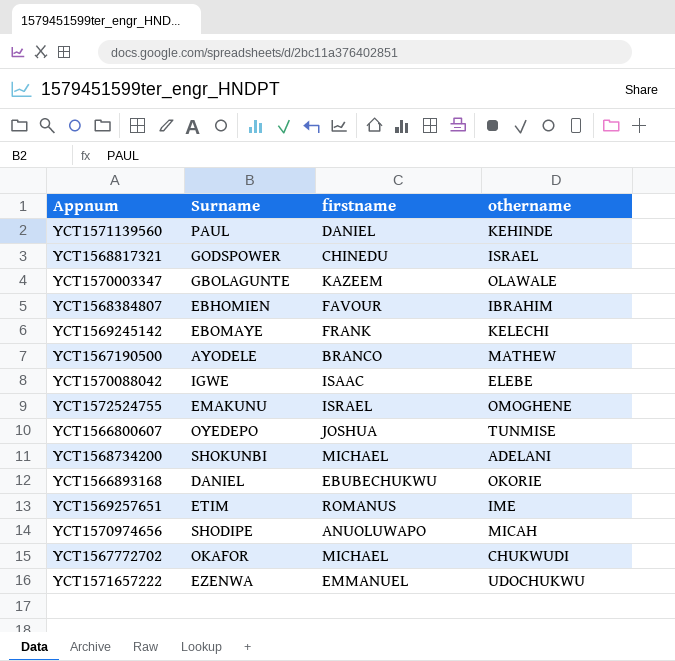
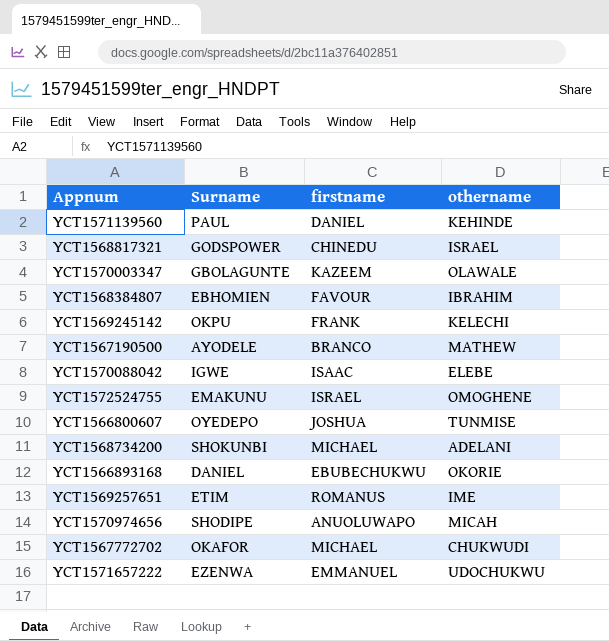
YCT1569245142 | Surname: EBOMAYE -> OKPU

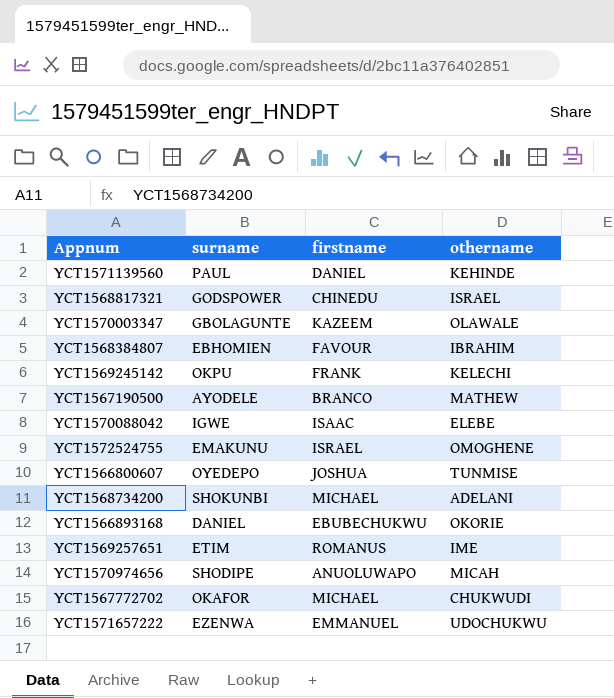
column name: Surname -> surname

